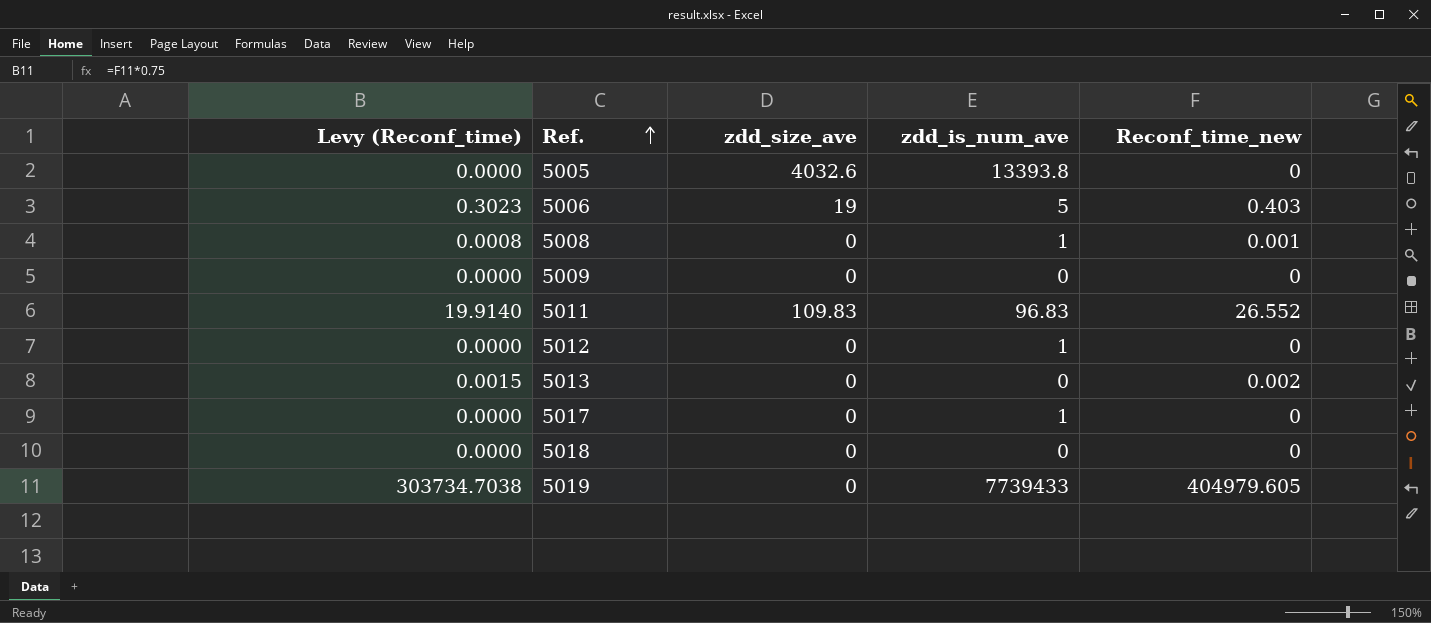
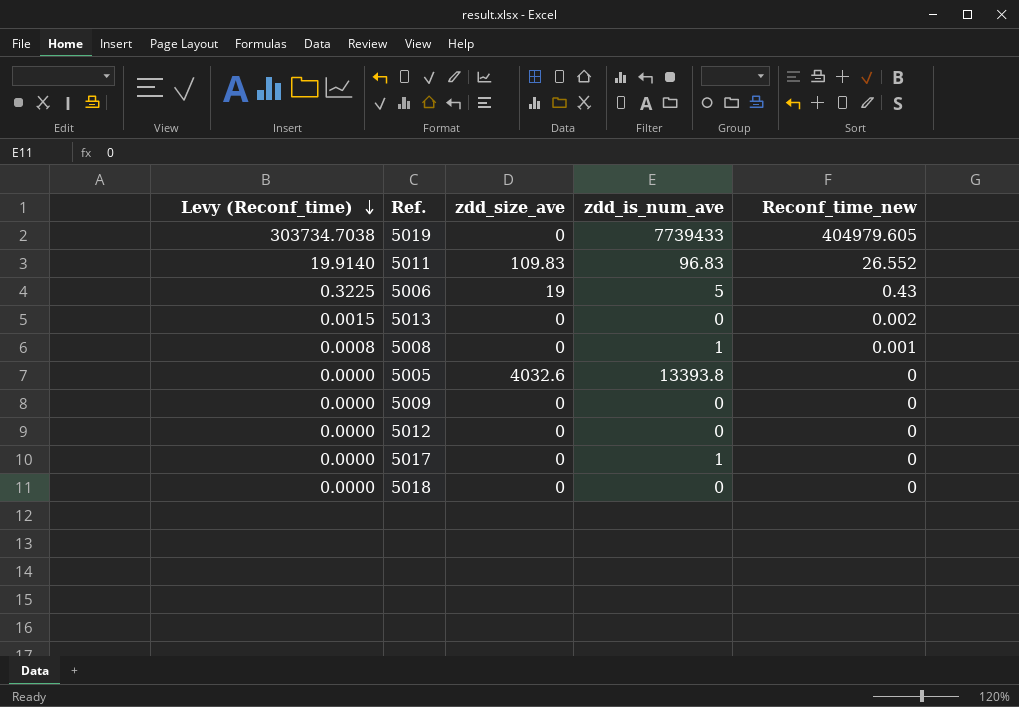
row order: Ref. ascending -> Levy (Reconf_time) descending
5006 | Levy (Reconf_time): 0.3023 -> 0.3225
5006 | Reconf_time_new: 0.403 -> 0.43
5012 | zdd_is_num_ave: 1 -> 0

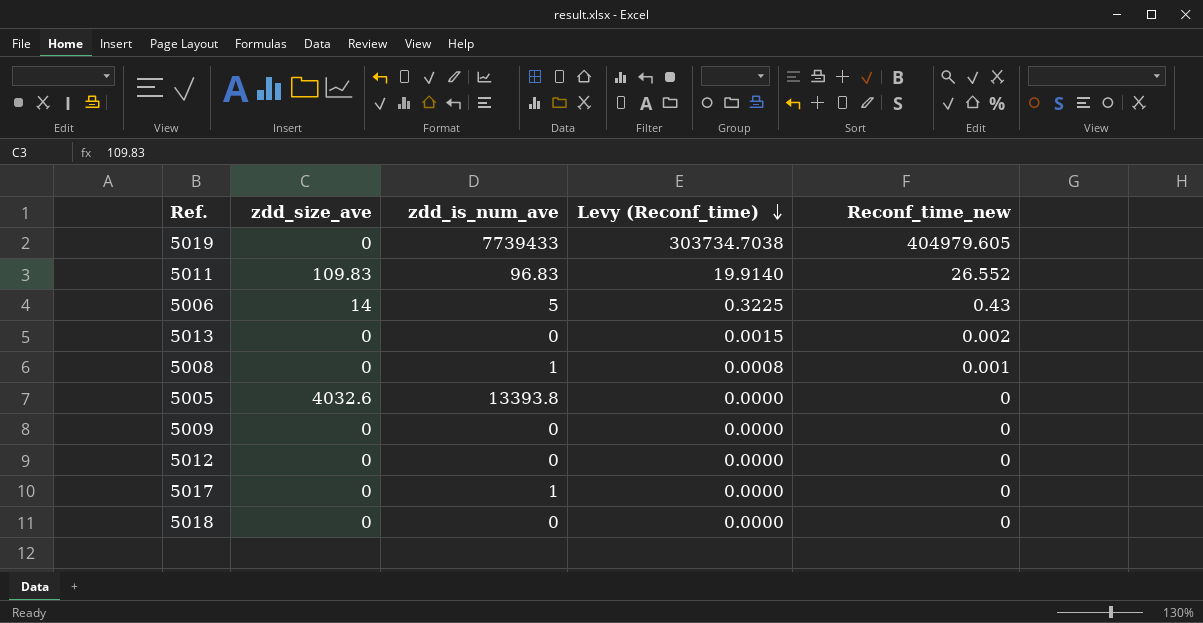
column Levy (Reconf_time) | position: 1 -> 4
5006 | zdd_size_ave: 19 -> 14

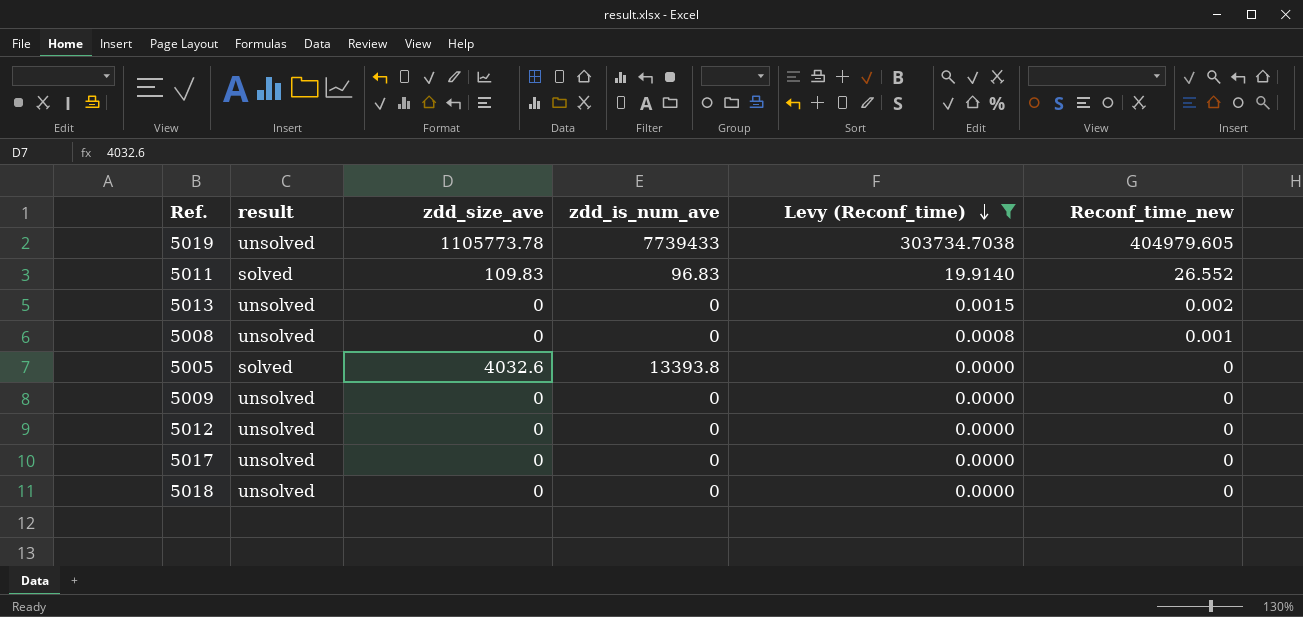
filter: none -> Levy (Reconf_time) != 0.3225
column result | position: none -> 2
5019 | zdd_size_ave: 0 -> 1105773.78
5008 | zdd_is_num_ave: 1 -> 0
5017 | zdd_is_num_ave: 1 -> 0

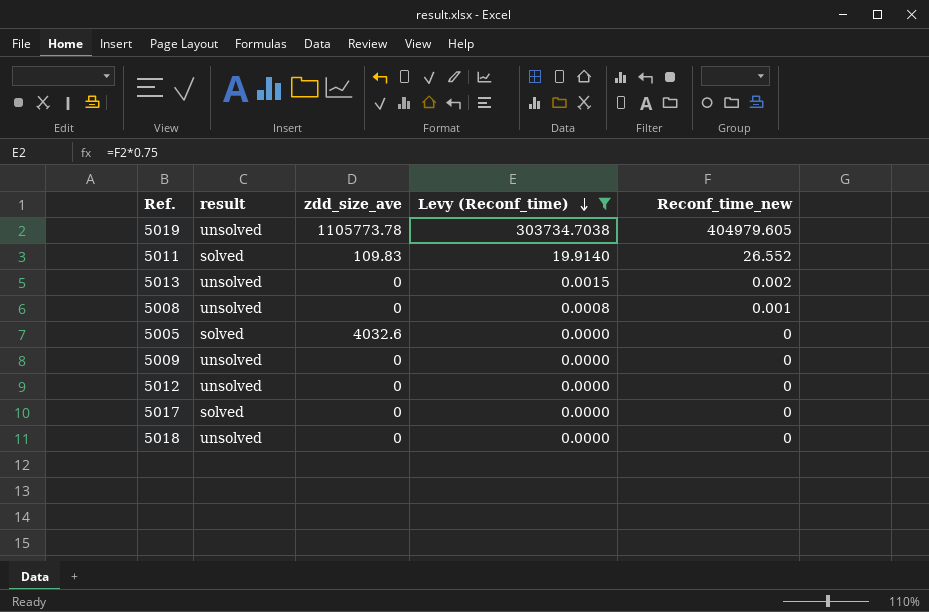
column zdd_is_num_ave | position: 4 -> none
5017 | result: unsolved -> solved

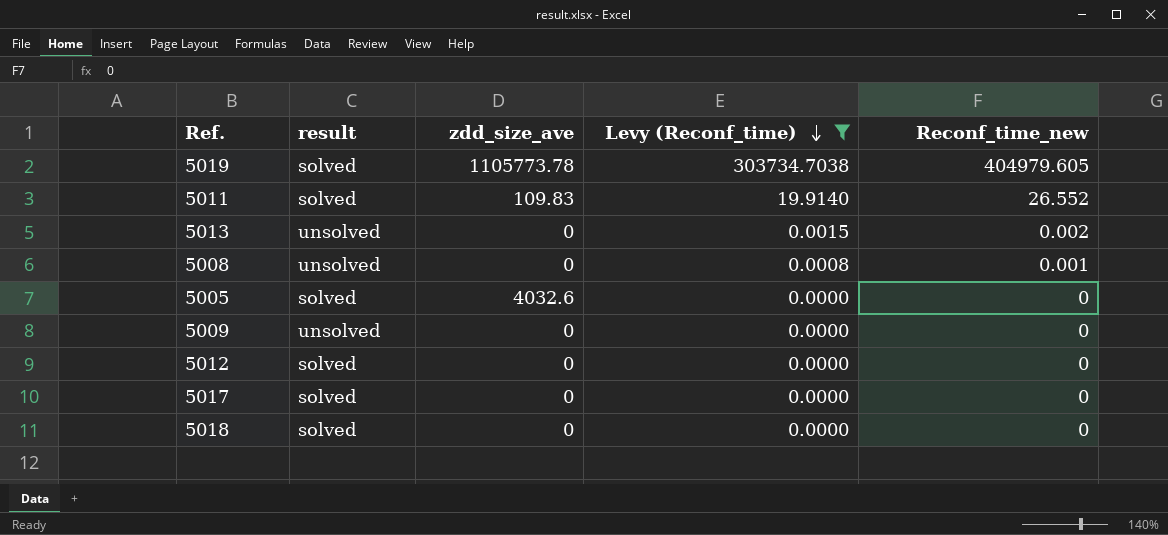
5019 | result: unsolved -> solved
5012 | result: unsolved -> solved
5018 | result: unsolved -> solved

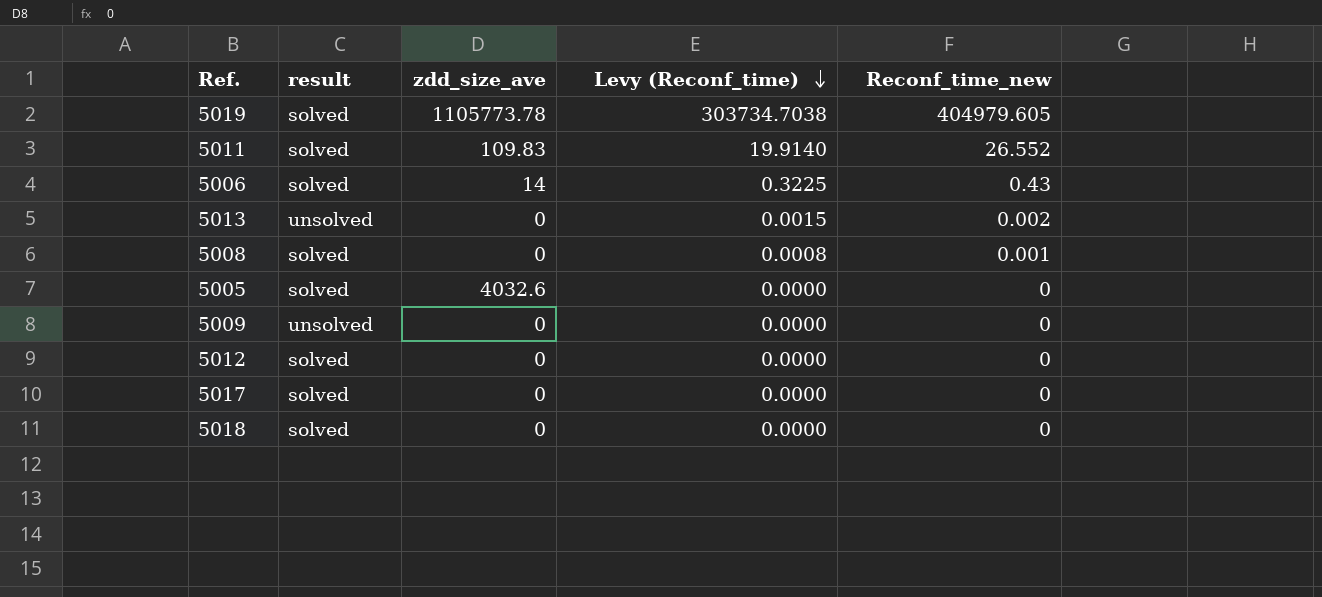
filter: Levy (Reconf_time) != 0.3225 -> none
5008 | result: unsolved -> solved

